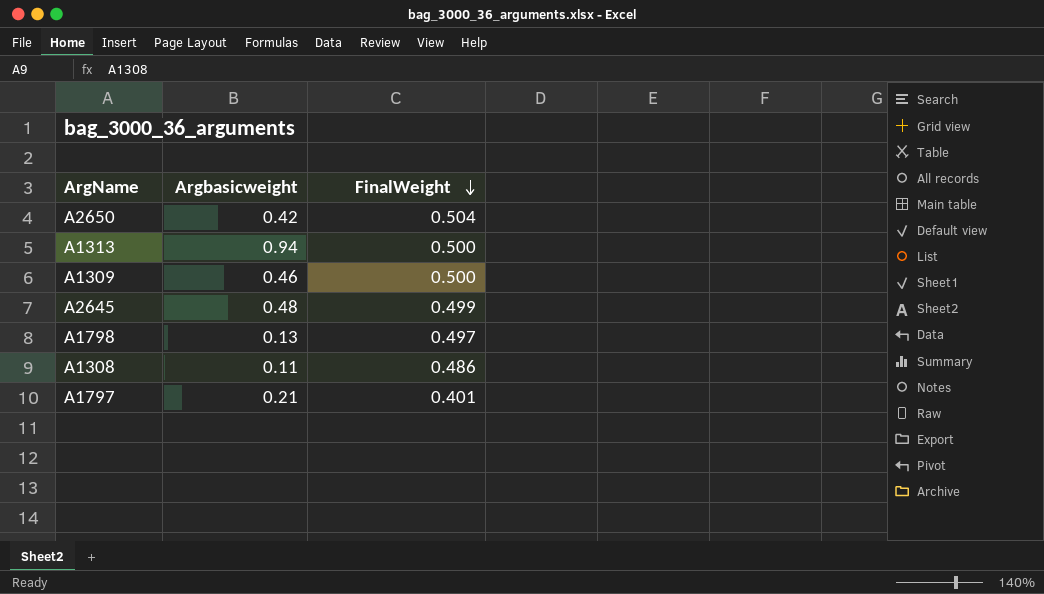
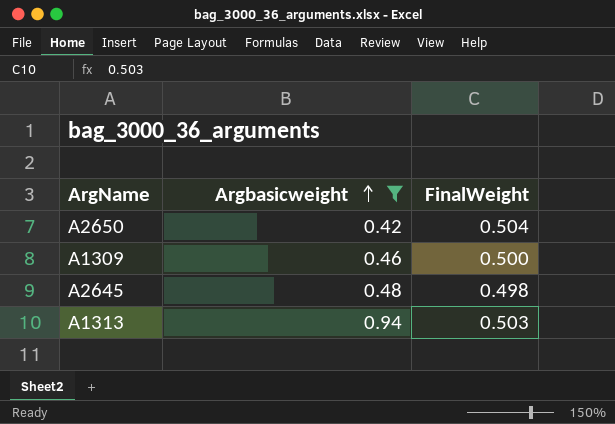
filter: none -> Argbasicweight >= 0.42
row order: FinalWeight descending -> Argbasicweight ascending
A2645 | FinalWeight: 0.499 -> 0.498
A1313 | FinalWeight: 0.500 -> 0.503

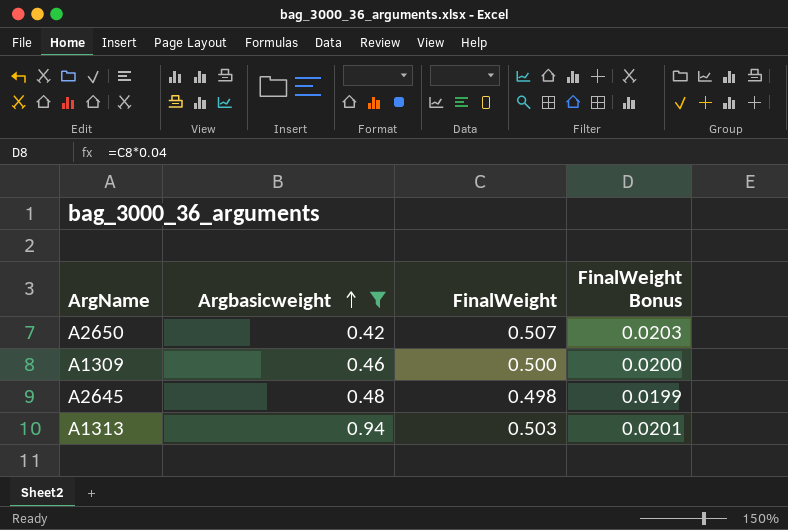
column FinalWeight Bonus | formula: none -> [FinalWeight] * 0.04
A2650 | FinalWeight: 0.504 -> 0.507

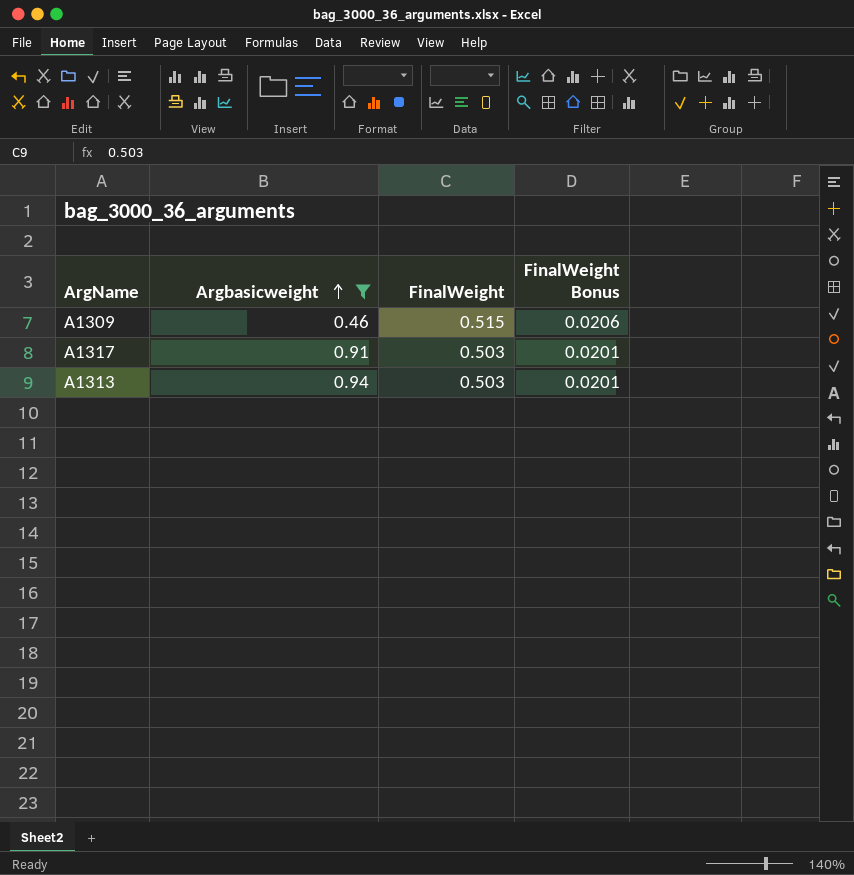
row A2650: 0.42 | 0.507 | 0.0203 -> none
row A2645: 0.48 | 0.498 | 0.0199 -> none
A1309 | FinalWeight: 0.500 -> 0.515
A1309 | FinalWeight Bonus: 0.0200 -> 0.0206
row A1317: none -> 0.91 | 0.503 | 0.0201

